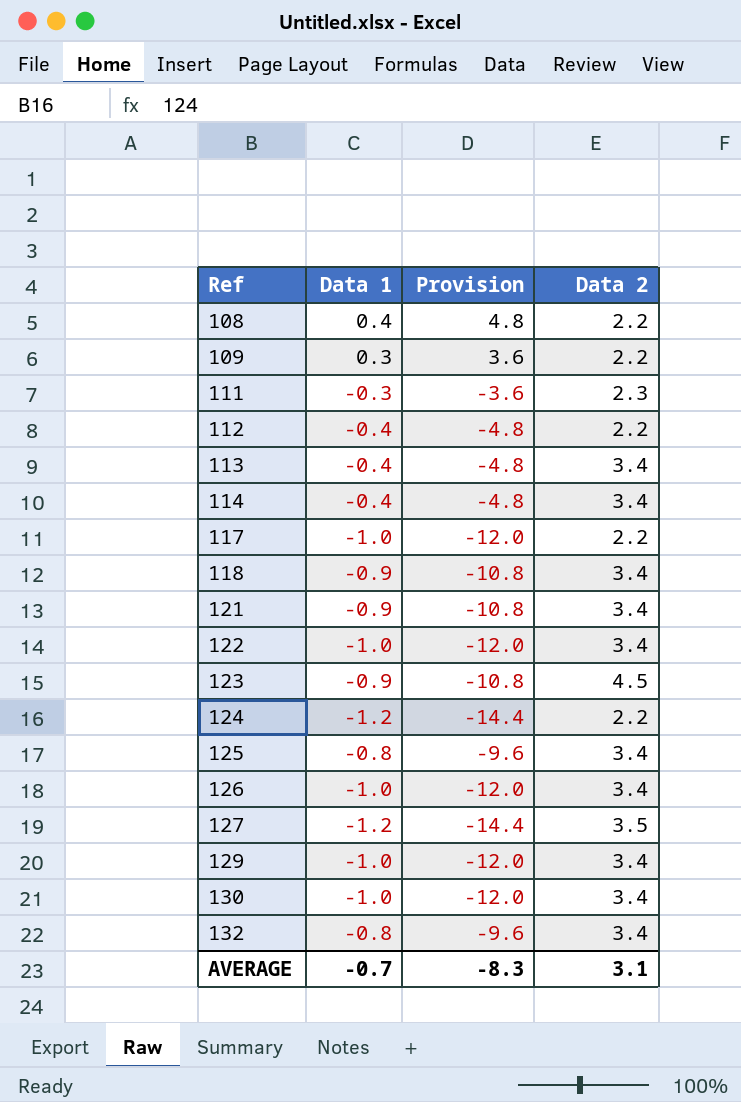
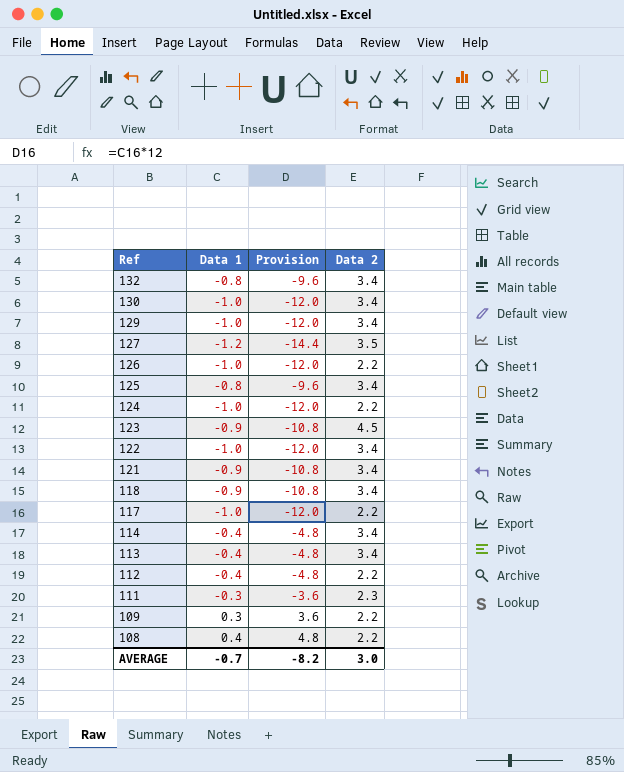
row order: Ref ascending -> Ref descending
126 | Data 2: 3.4 -> 2.2
124 | Data 1: -1.2 -> -1.0
124 | Provision: -14.4 -> -12.0
AVERAGE | Provision: -8.3 -> -8.2
AVERAGE | Data 2: 3.1 -> 3.0

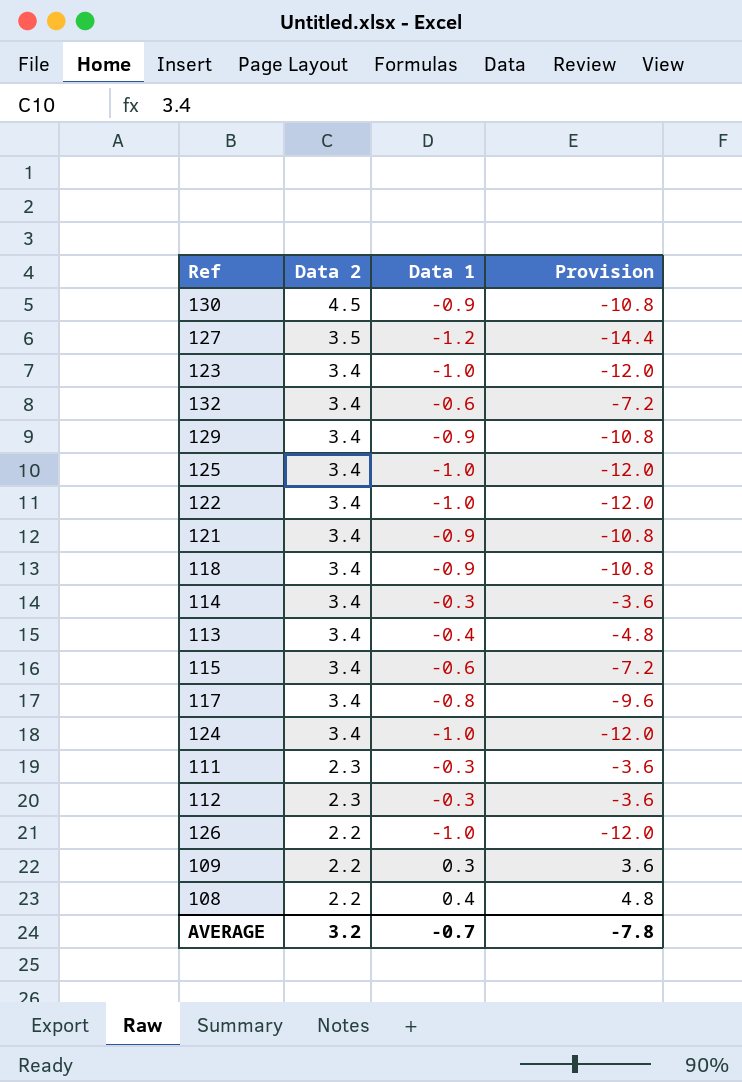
row order: Ref descending -> Data 2 descending
column Data 2 | position: 4 -> 2
130 | Data 2: 3.4 -> 4.5
130 | Data 1: -1.0 -> -0.9
130 | Provision: -12.0 -> -10.8
123 | Data 2: 4.5 -> 3.4
123 | Data 1: -0.9 -> -1.0
123 | Provision: -10.8 -> -12.0
132 | Data 1: -0.8 -> -0.6
132 | Provision: -9.6 -> -7.2
129 | Data 1: -1.0 -> -0.9
129 | Provision: -12.0 -> -10.8
125 | Data 1: -0.8 -> -1.0
125 | Provision: -9.6 -> -12.0
114 | Data 1: -0.4 -> -0.3
114 | Provision: -4.8 -> -3.6
row 115: none -> 3.4 | -0.6 | -7.2
117 | Data 2: 2.2 -> 3.4
117 | Data 1: -1.0 -> -0.8
117 | Provision: -12.0 -> -9.6
124 | Data 2: 2.2 -> 3.4
112 | Data 2: 2.2 -> 2.3
112 | Data 1: -0.4 -> -0.3
112 | Provision: -4.8 -> -3.6
AVERAGE | Data 2: 3.0 -> 3.2
AVERAGE | Provision: -8.2 -> -7.8

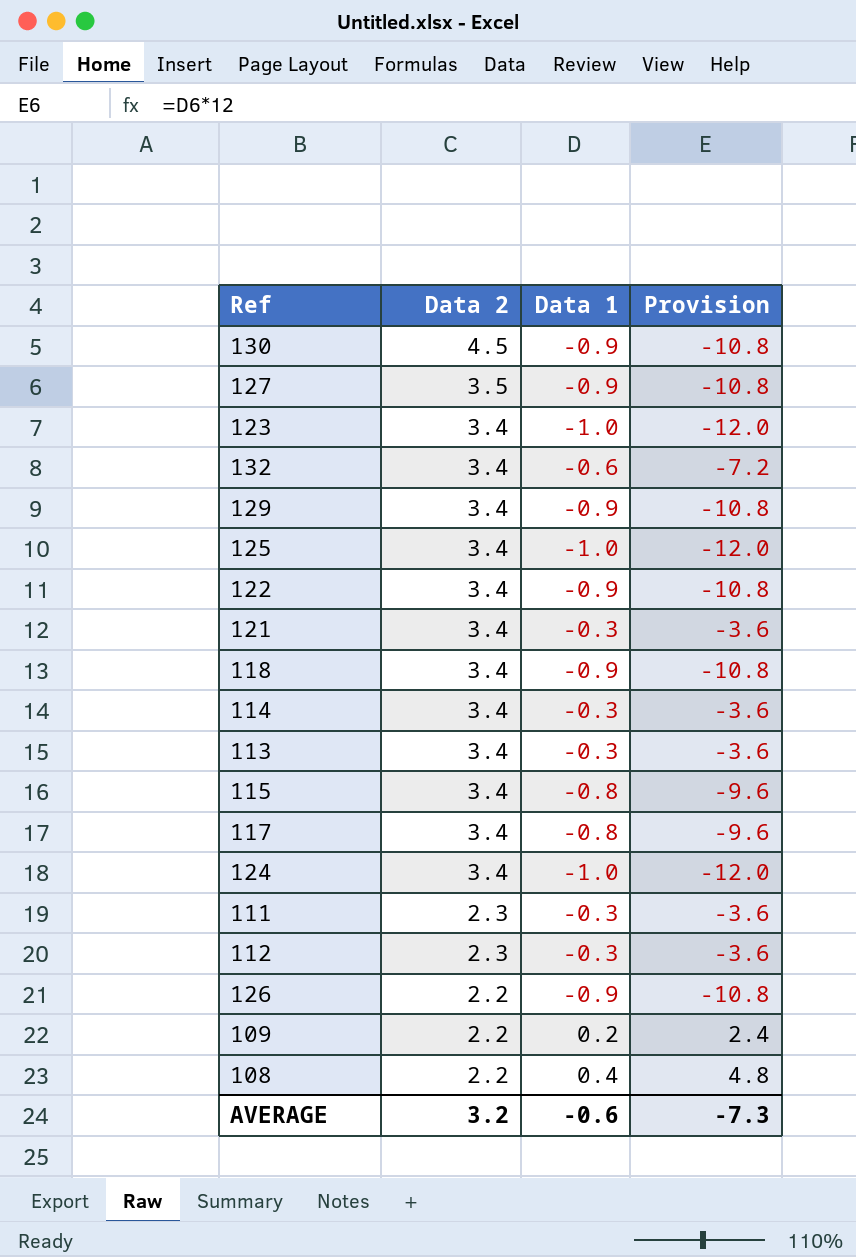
127 | Data 1: -1.2 -> -0.9
127 | Provision: -14.4 -> -10.8
122 | Data 1: -1.0 -> -0.9
122 | Provision: -12.0 -> -10.8
121 | Data 1: -0.9 -> -0.3
121 | Provision: -10.8 -> -3.6
113 | Data 1: -0.4 -> -0.3
113 | Provision: -4.8 -> -3.6
115 | Data 1: -0.6 -> -0.8
115 | Provision: -7.2 -> -9.6
126 | Data 1: -1.0 -> -0.9
126 | Provision: -12.0 -> -10.8
109 | Data 1: 0.3 -> 0.2
109 | Provision: 3.6 -> 2.4
AVERAGE | Data 1: -0.7 -> -0.6
AVERAGE | Provision: -7.8 -> -7.3

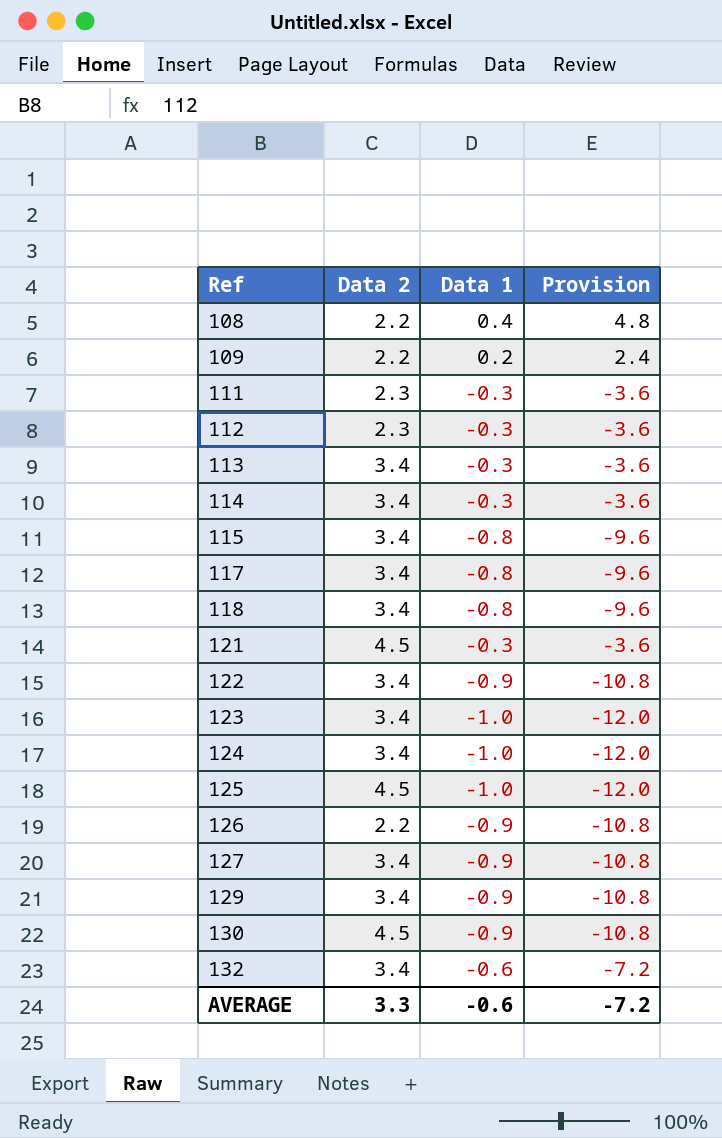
row order: Data 2 descending -> Ref ascending
118 | Data 1: -0.9 -> -0.8
118 | Provision: -10.8 -> -9.6
121 | Data 2: 3.4 -> 4.5
125 | Data 2: 3.4 -> 4.5
127 | Data 2: 3.5 -> 3.4
AVERAGE | Data 2: 3.2 -> 3.3
AVERAGE | Provision: -7.3 -> -7.2

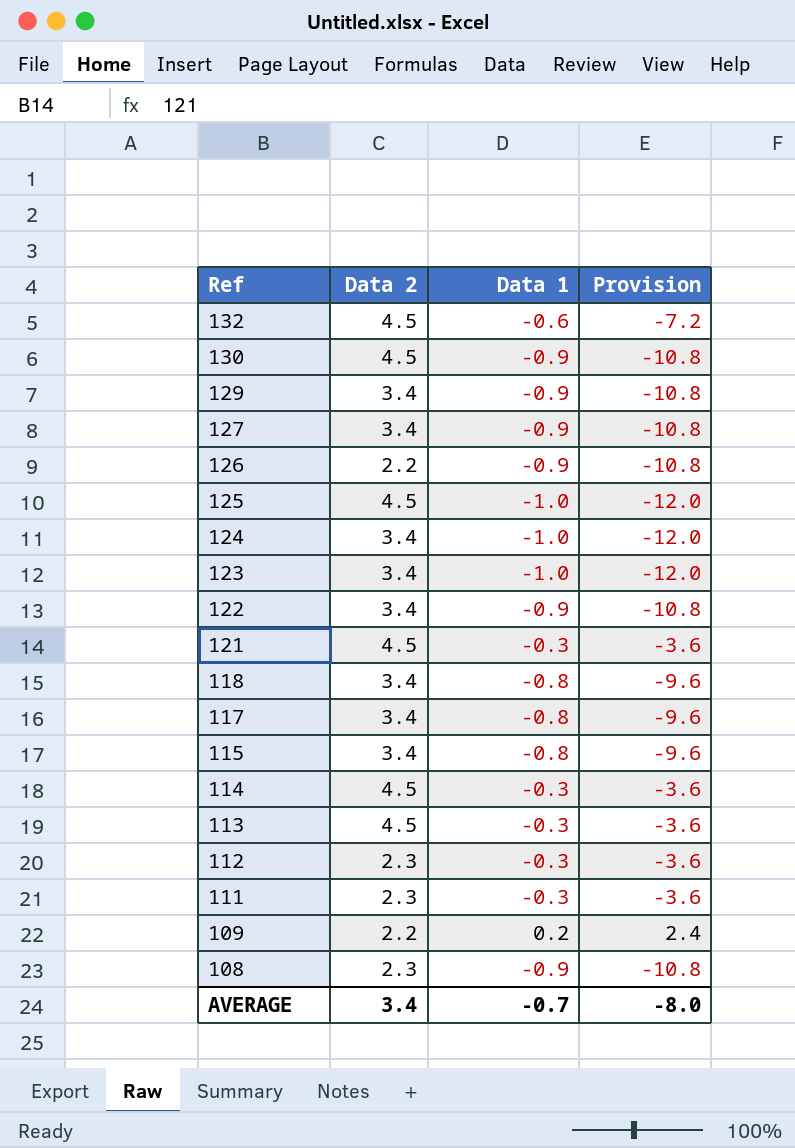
row order: Ref ascending -> Ref descending
132 | Data 2: 3.4 -> 4.5
114 | Data 2: 3.4 -> 4.5
113 | Data 2: 3.4 -> 4.5
108 | Data 2: 2.2 -> 2.3
108 | Data 1: 0.4 -> -0.9
108 | Provision: 4.8 -> -10.8
AVERAGE | Data 2: 3.3 -> 3.4
AVERAGE | Data 1: -0.6 -> -0.7
AVERAGE | Provision: -7.2 -> -8.0

